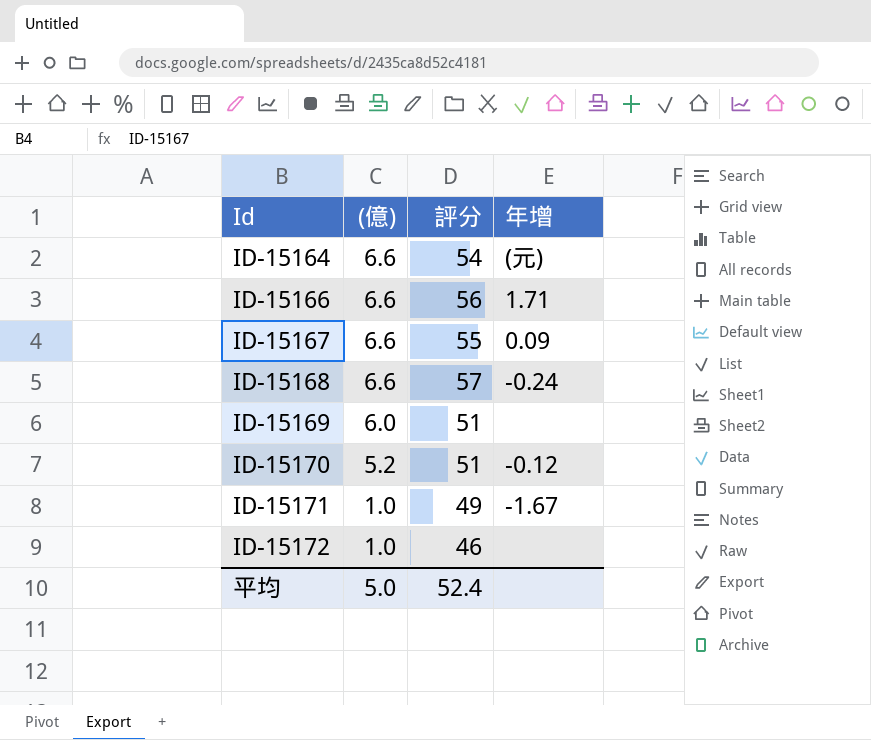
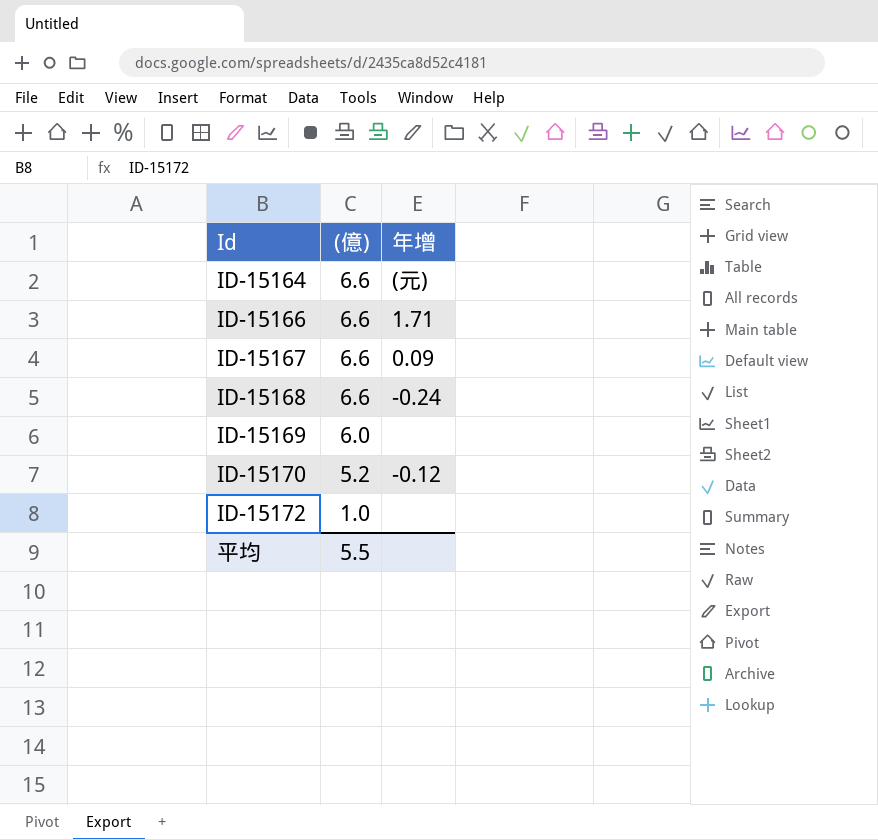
column 評分 | position: 3 -> none
row ID-15171: 1.0 | 49 | -1.67 -> none
平均 | (億): 5.0 -> 5.5

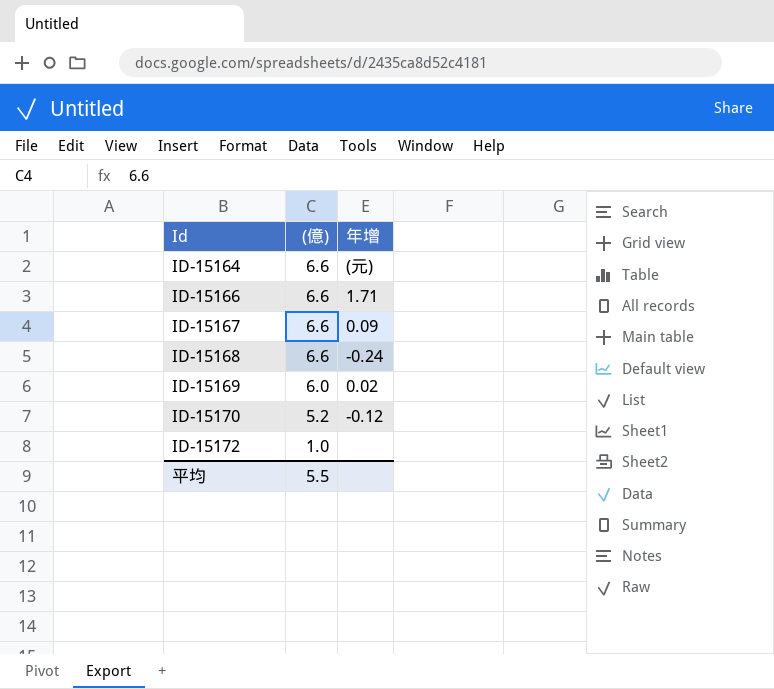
ID-15169 | 年增: none -> 0.02

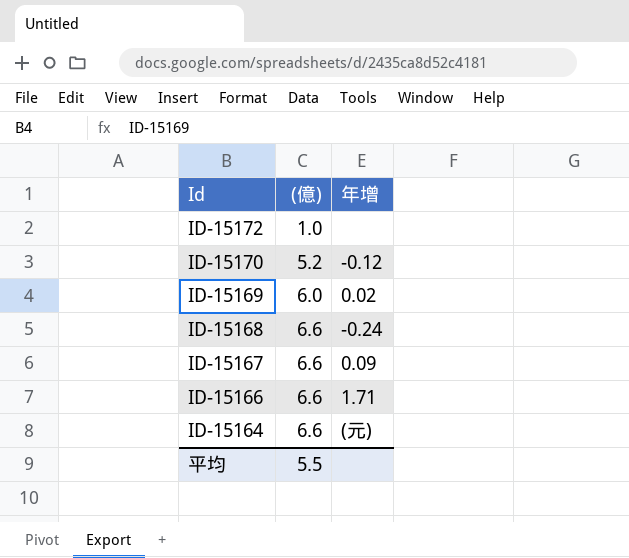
row order: Id ascending -> Id descending

